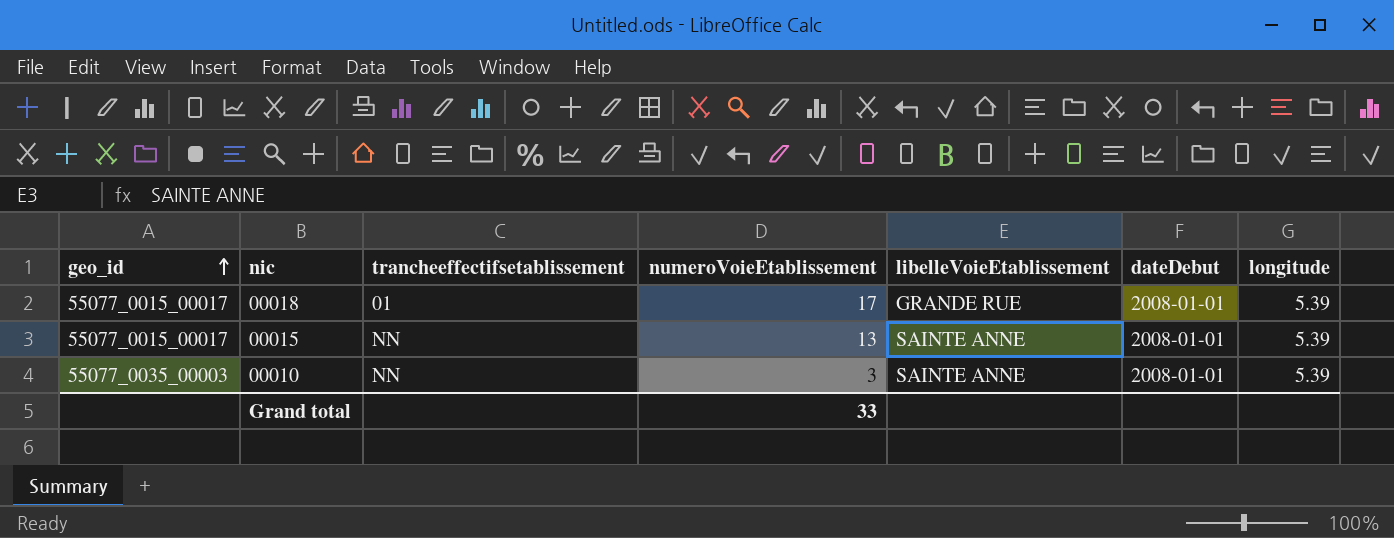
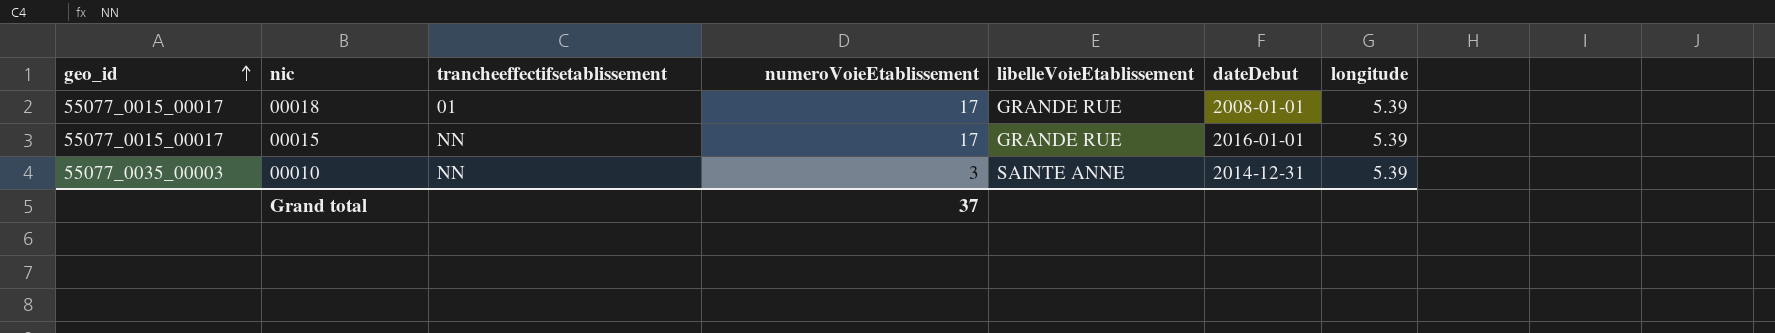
00015 | numeroVoieEtablissement: 13 -> 17
00015 | libelleVoieEtablissement: SAINTE ANNE -> GRANDE RUE
00015 | dateDebut: 2008-01-01 -> 2016-01-01
00010 | dateDebut: 2008-01-01 -> 2014-12-31
Grand total | numeroVoieEtablissement: 33 -> 37

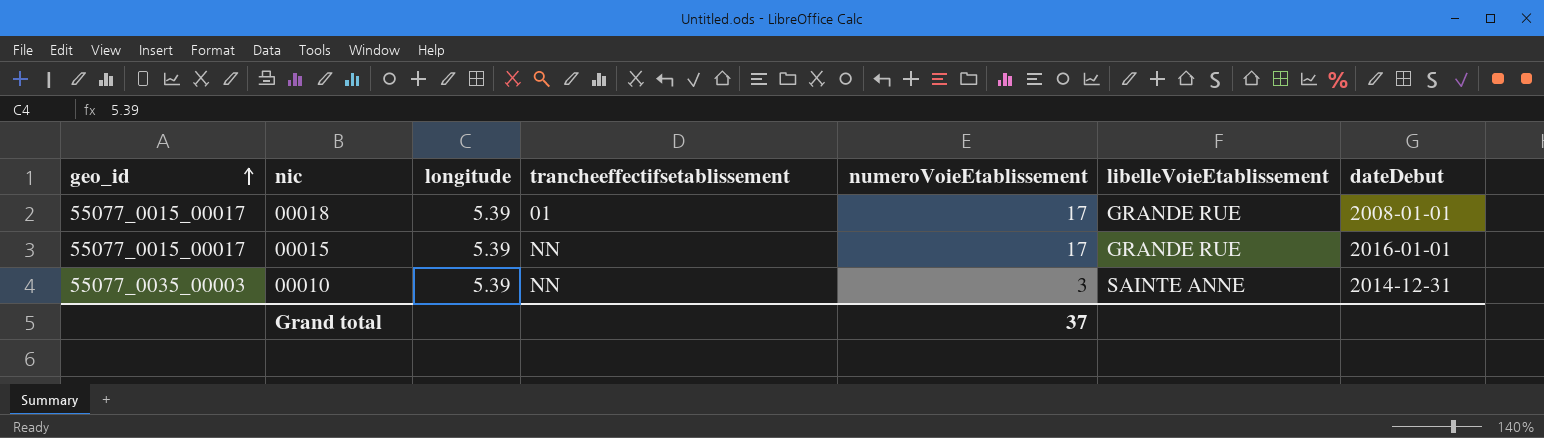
column longitude | position: 7 -> 3

